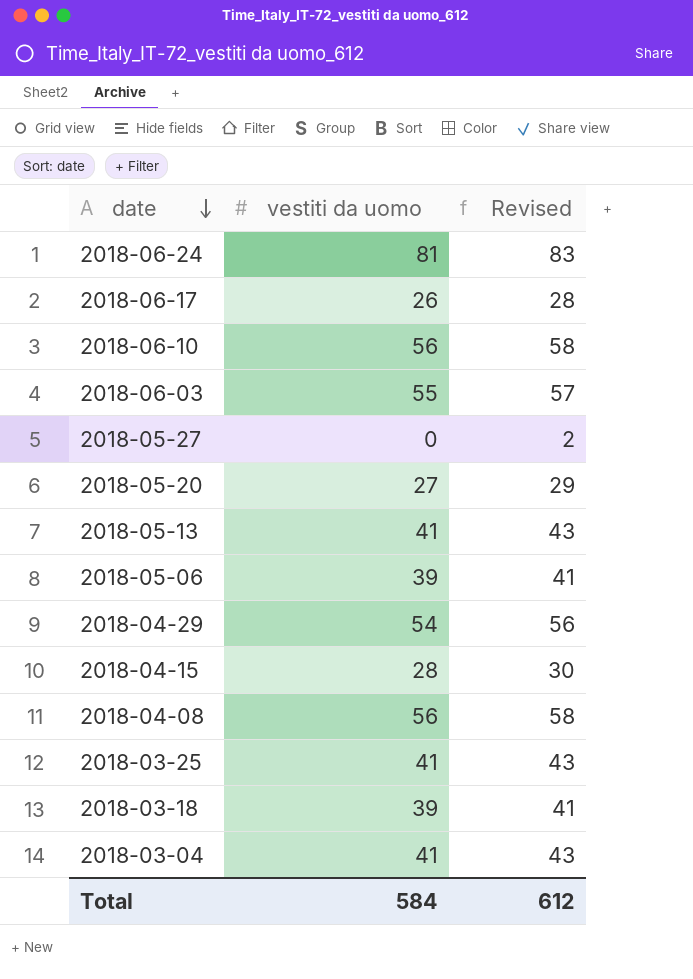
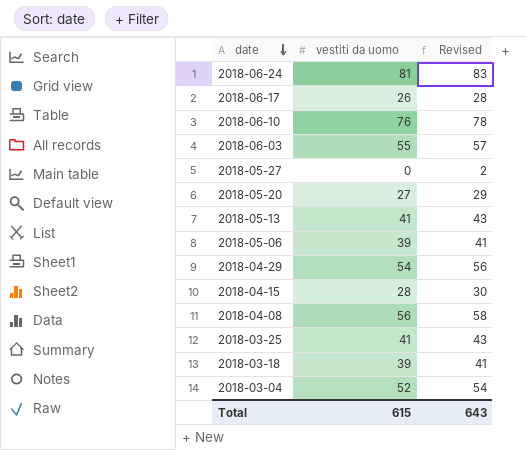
2018-06-10 | vestiti da uomo: 56 -> 76
2018-06-10 | Revised: 58 -> 78
2018-03-04 | vestiti da uomo: 41 -> 52
2018-03-04 | Revised: 43 -> 54
Total | vestiti da uomo: 584 -> 615
Total | Revised: 612 -> 643

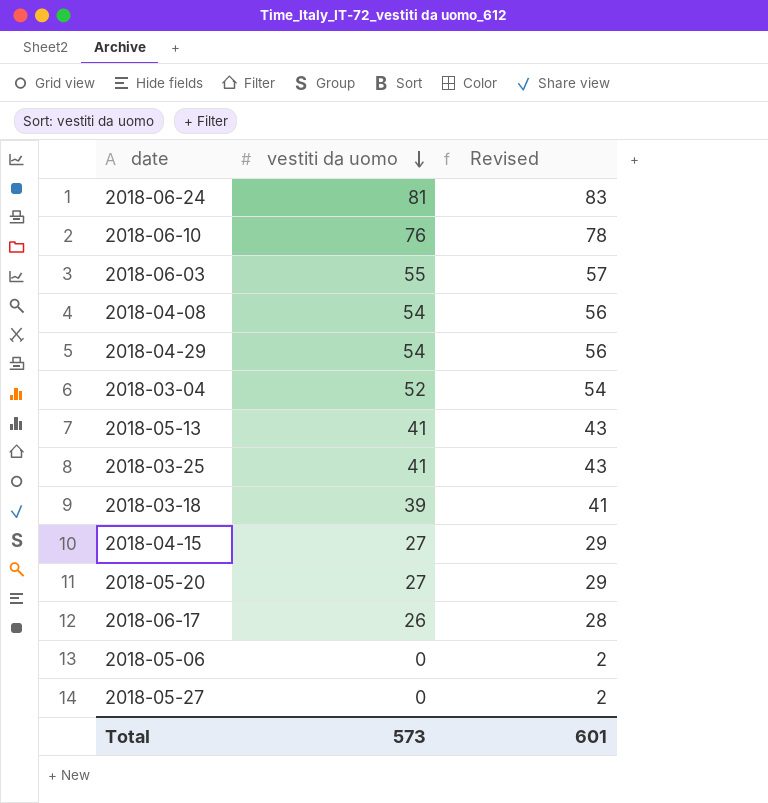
row order: date descending -> vestiti da uomo descending
2018-04-08 | vestiti da uomo: 56 -> 54
2018-04-08 | Revised: 58 -> 56
2018-04-15 | vestiti da uomo: 28 -> 27
2018-04-15 | Revised: 30 -> 29
2018-05-06 | vestiti da uomo: 39 -> 0
2018-05-06 | Revised: 41 -> 2
Total | vestiti da uomo: 615 -> 573
Total | Revised: 643 -> 601

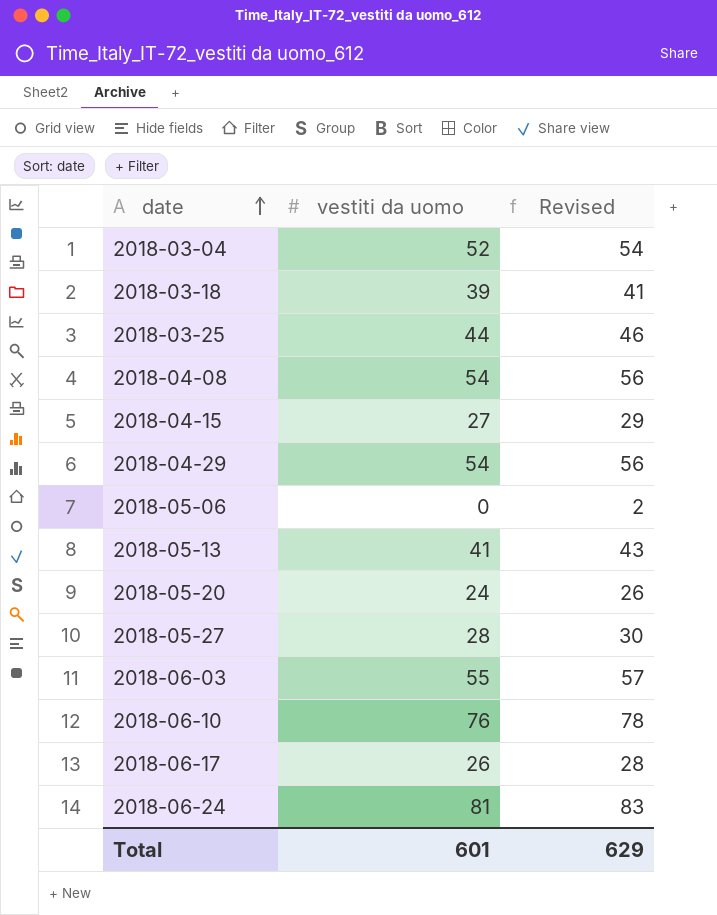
row order: vestiti da uomo descending -> date ascending
2018-03-25 | vestiti da uomo: 41 -> 44
2018-03-25 | Revised: 43 -> 46
2018-05-20 | vestiti da uomo: 27 -> 24
2018-05-20 | Revised: 29 -> 26
2018-05-27 | vestiti da uomo: 0 -> 28
2018-05-27 | Revised: 2 -> 30
Total | vestiti da uomo: 573 -> 601
Total | Revised: 601 -> 629

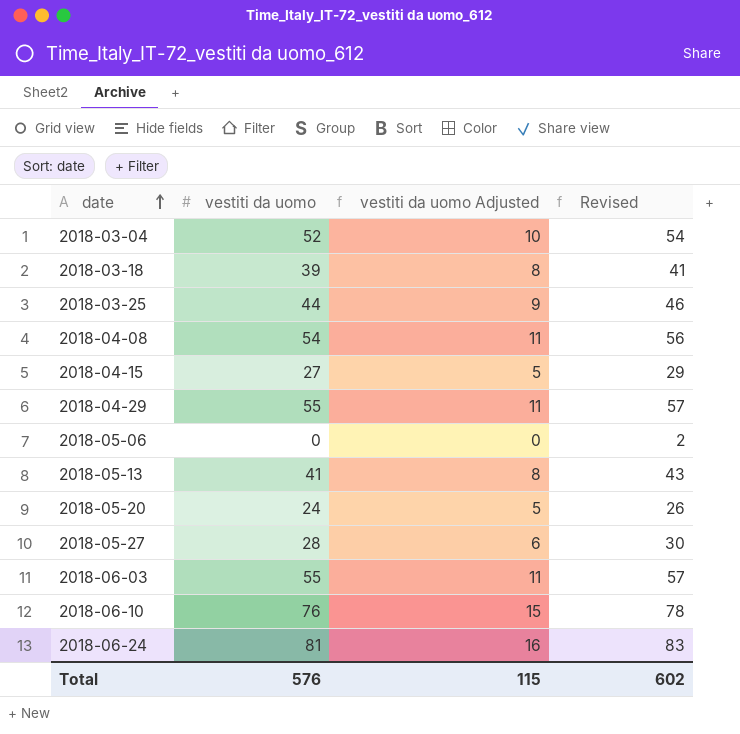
column vestiti da uomo Adjusted | formula: none -> [vestiti da uomo] * 0.2
row 2018-06-17: 26 | 28 -> none
2018-04-29 | vestiti da uomo: 54 -> 55
2018-04-29 | Revised: 56 -> 57
Total | vestiti da uomo: 601 -> 576
Total | Revised: 629 -> 602

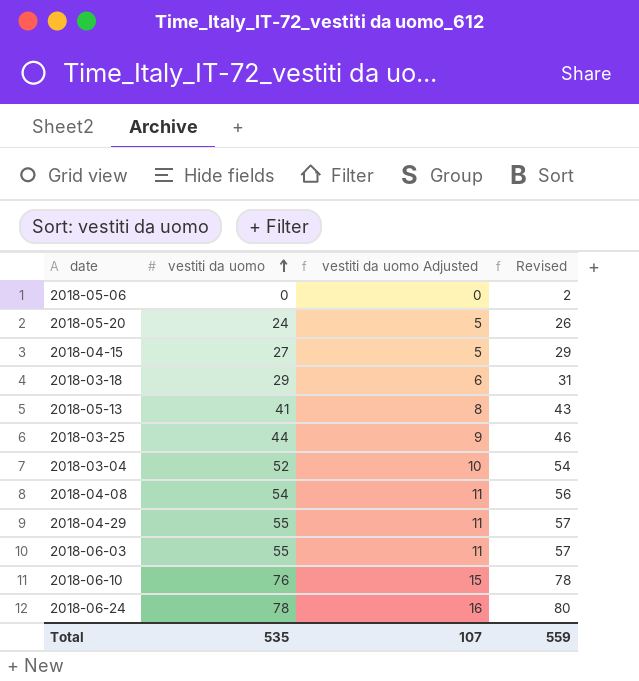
row order: date ascending -> vestiti da uomo ascending
row 2018-05-27: 28 | 6 | 30 -> none
2018-03-18 | vestiti da uomo: 39 -> 29
2018-03-18 | vestiti da uomo Adjusted: 8 -> 6
2018-03-18 | Revised: 41 -> 31
2018-06-24 | vestiti da uomo: 81 -> 78
2018-06-24 | Revised: 83 -> 80
Total | vestiti da uomo: 576 -> 535
Total | vestiti da uomo Adjusted: 115 -> 107
Total | Revised: 602 -> 559

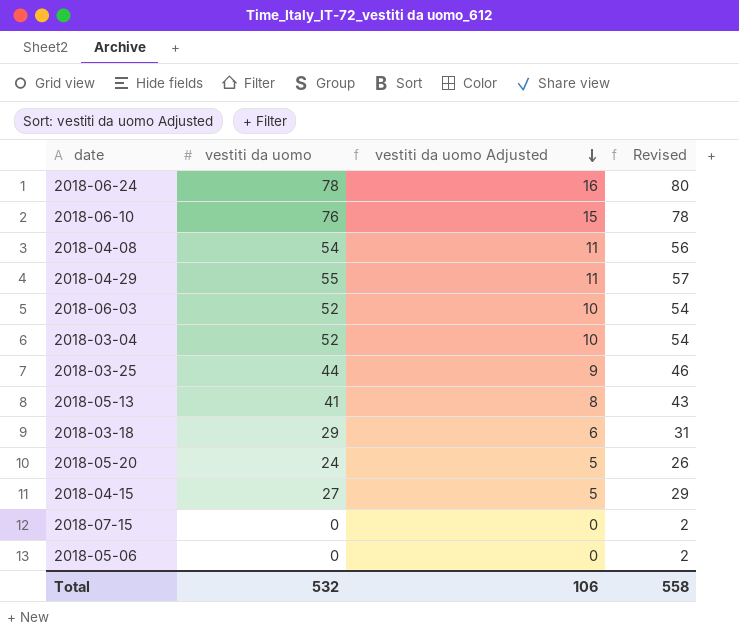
row order: vestiti da uomo ascending -> vestiti da uomo Adjusted descending
2018-06-03 | vestiti da uomo: 55 -> 52
2018-06-03 | vestiti da uomo Adjusted: 11 -> 10
2018-06-03 | Revised: 57 -> 54
row 2018-07-15: none -> 0 | 0 | 2
Total | vestiti da uomo: 535 -> 532
Total | vestiti da uomo Adjusted: 107 -> 106
Total | Revised: 559 -> 558

